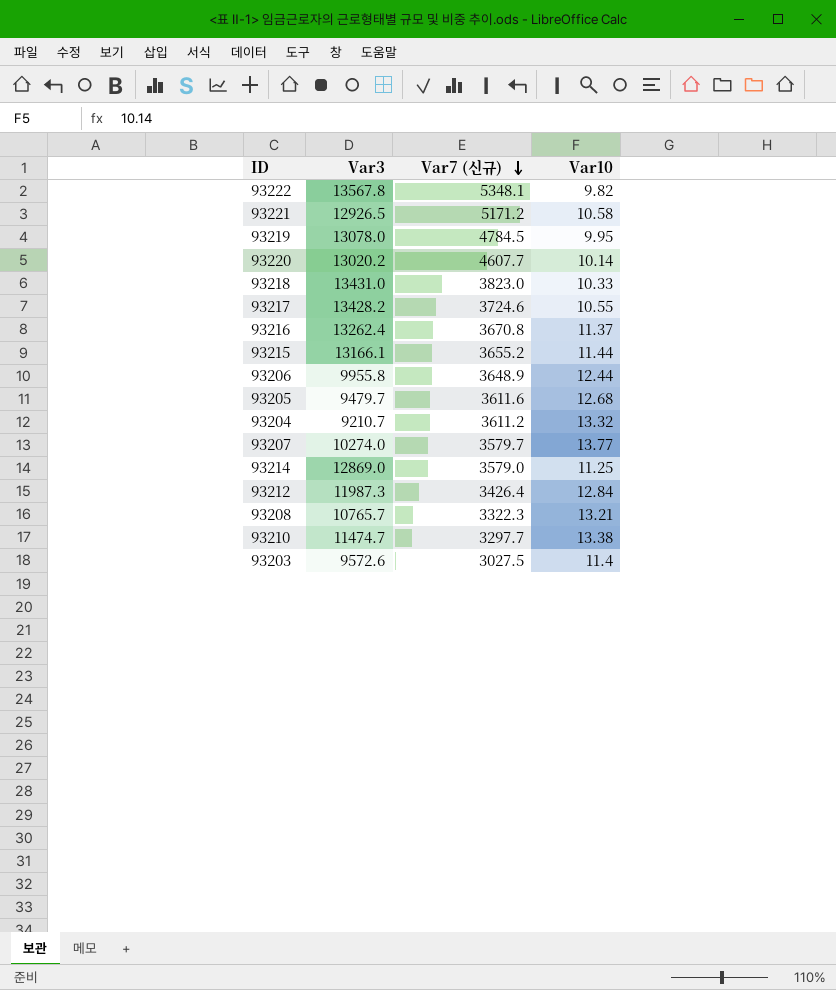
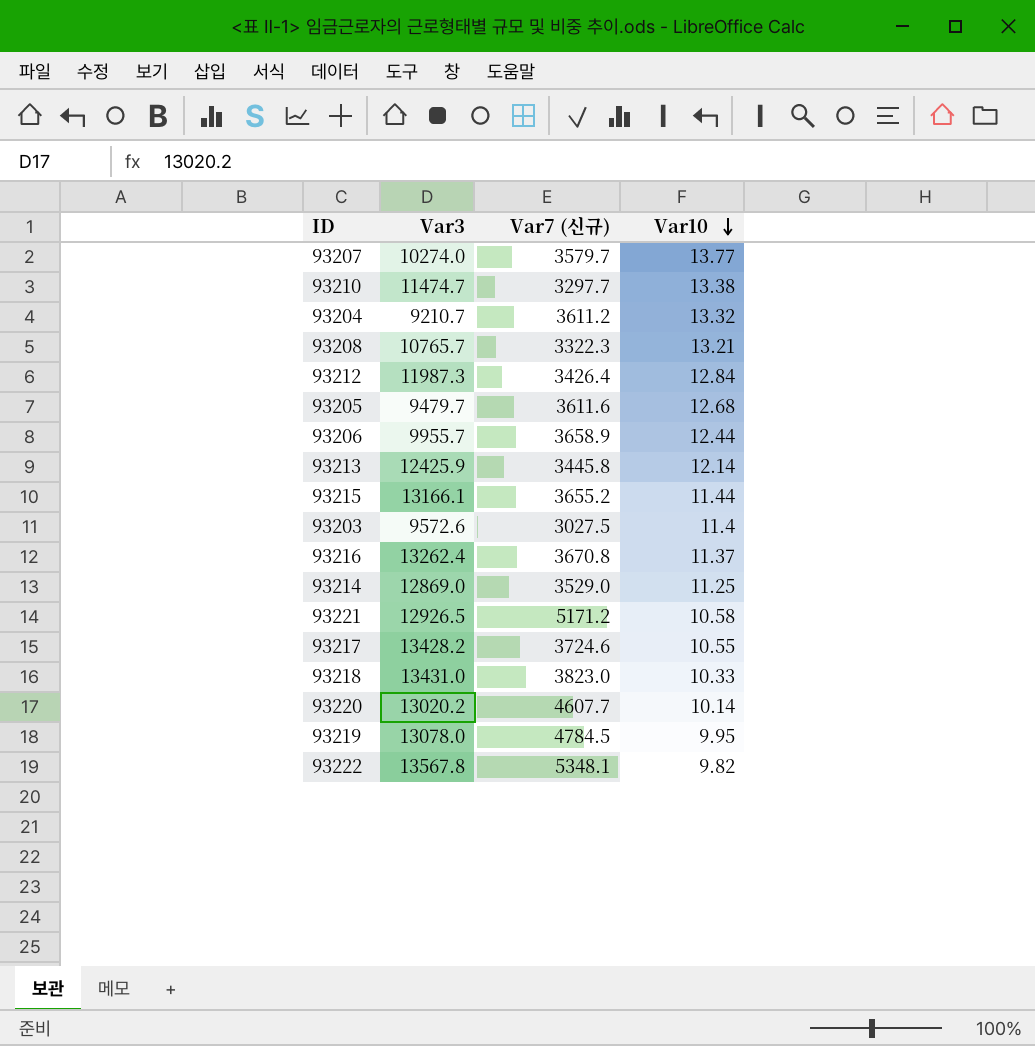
row order: Var7 (신규) descending -> Var10 descending
93206 | Var3: 9955.8 -> 9955.7
93206 | Var7 (신규): 3648.9 -> 3658.9
row 93213: none -> 12425.9 | 3445.8 | 12.14
93214 | Var7 (신규): 3579.0 -> 3529.0

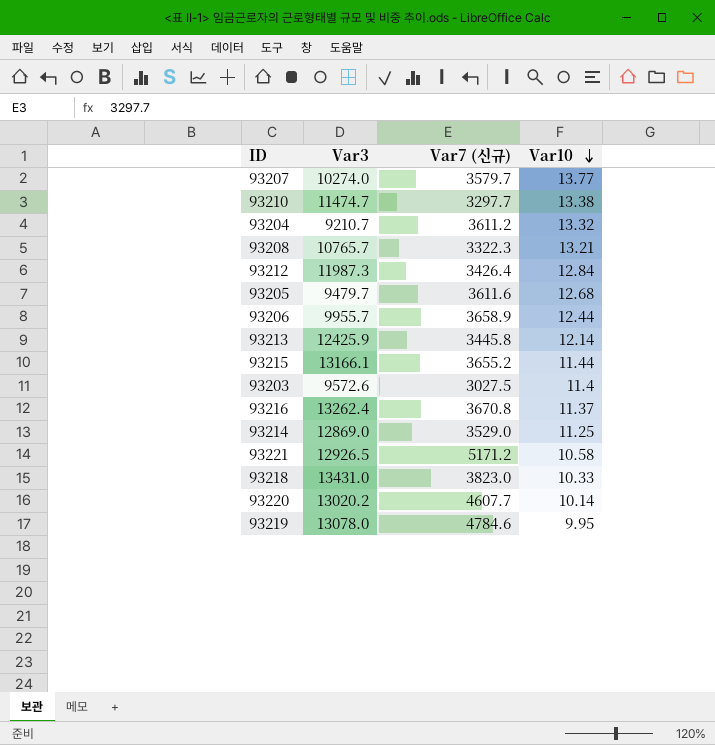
row 93217: 13428.2 | 3724.6 | 10.55 -> none
row 93222: 13567.8 | 5348.1 | 9.82 -> none
93219 | Var7 (신규): 4784.5 -> 4784.6

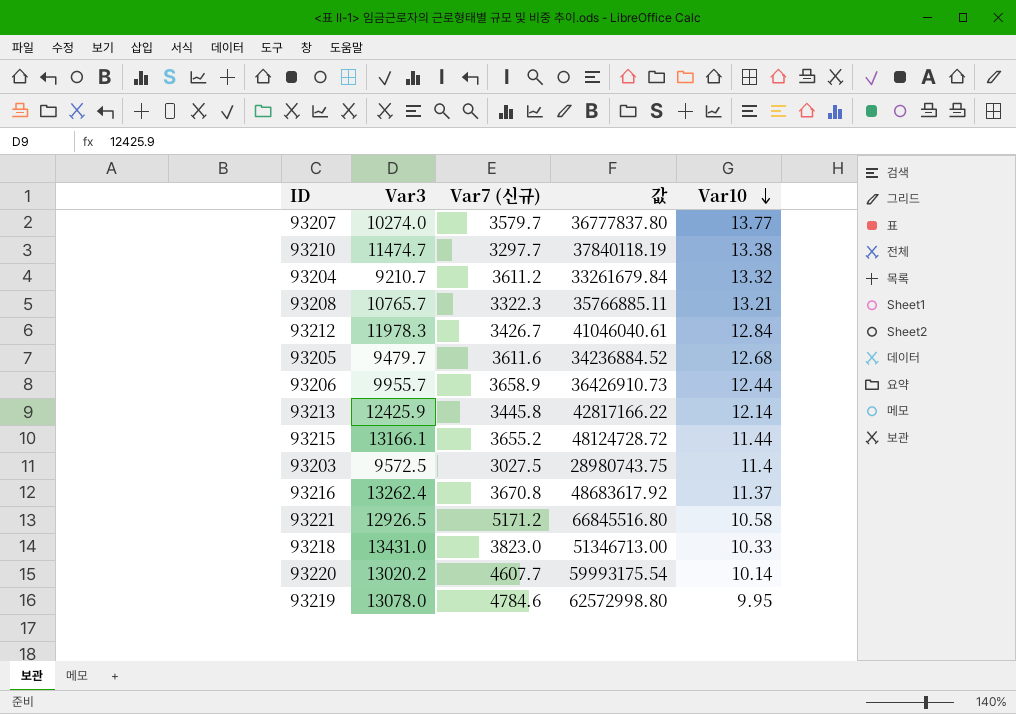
column 값 | formula: none -> [Var3] * [Var7 (신규)]
row 93214: 12869.0 | 3529.0 | 11.25 -> none
93212 | Var3: 11987.3 -> 11978.3
93212 | Var7 (신규): 3426.4 -> 3426.7
93203 | Var3: 9572.6 -> 9572.5

